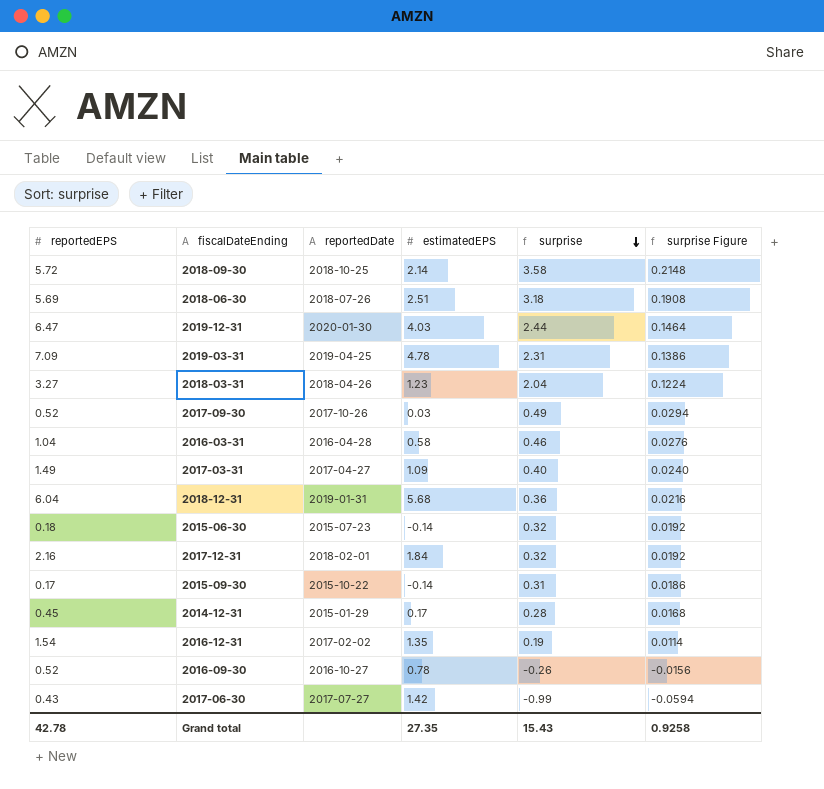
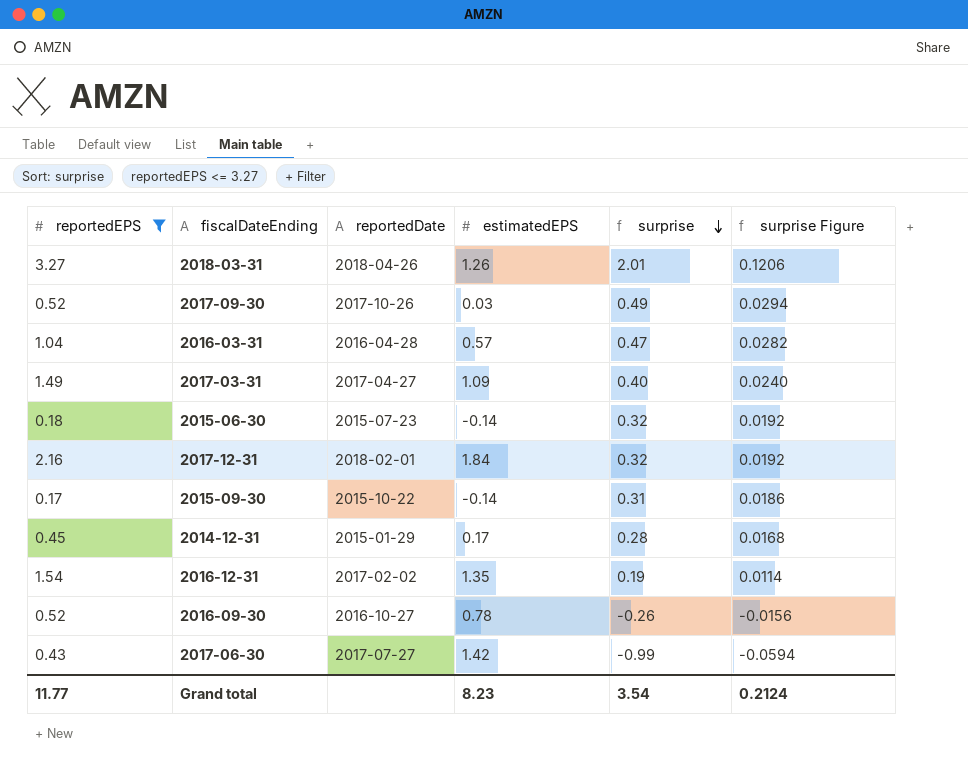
filter: none -> reportedEPS <= 3.27
2018-03-31 | estimatedEPS: 1.23 -> 1.26
2018-03-31 | surprise: 2.04 -> 2.01
2018-03-31 | surprise Figure: 0.1224 -> 0.1206
2016-03-31 | estimatedEPS: 0.58 -> 0.57
2016-03-31 | surprise: 0.46 -> 0.47
2016-03-31 | surprise Figure: 0.0276 -> 0.0282
Grand total | reportedEPS: 42.78 -> 11.77
Grand total | estimatedEPS: 27.35 -> 8.23
Grand total | surprise: 15.43 -> 3.54
Grand total | surprise Figure: 0.9258 -> 0.2124

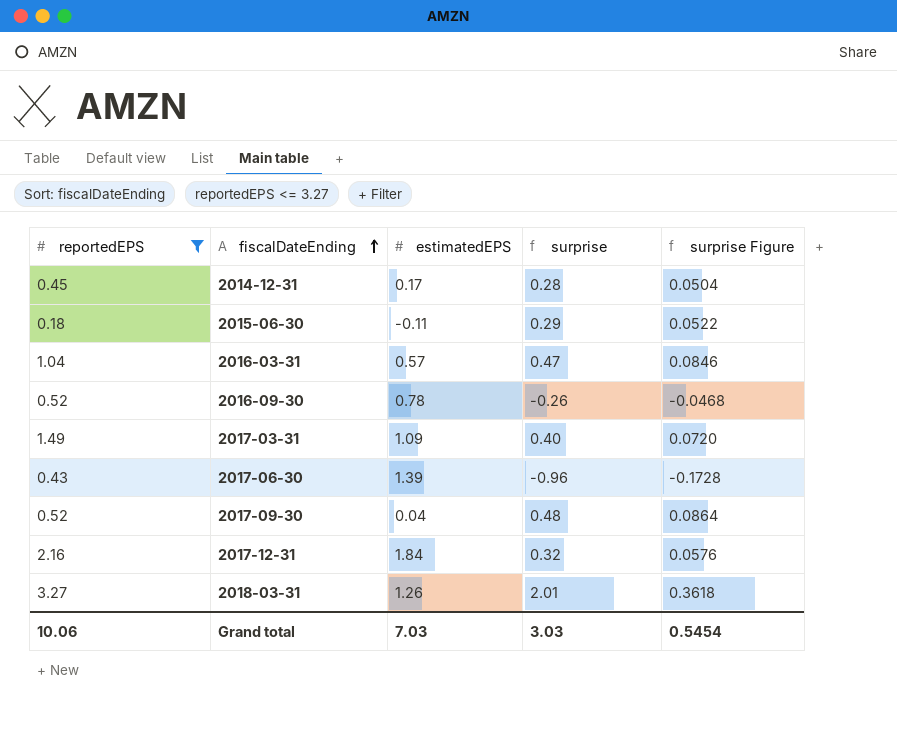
row order: surprise descending -> fiscalDateEnding ascending
column reportedDate | position: 3 -> none
column surprise Figure | formula: [surprise] * 0.06 -> [surprise] * 0.18
row 2015-09-30: 0.17 | 2015-10-22 | -0.14 | 0.31 | 0.0186 -> none
row 2016-12-31: 1.54 | 2017-02-02 | 1.35 | 0.19 | 0.0114 -> none
2015-06-30 | estimatedEPS: -0.14 -> -0.11
2015-06-30 | surprise: 0.32 -> 0.29
2017-06-30 | estimatedEPS: 1.42 -> 1.39
2017-06-30 | surprise: -0.99 -> -0.96
2017-09-30 | estimatedEPS: 0.03 -> 0.04
2017-09-30 | surprise: 0.49 -> 0.48
Grand total | reportedEPS: 11.77 -> 10.06
Grand total | estimatedEPS: 8.23 -> 7.03
Grand total | surprise: 3.54 -> 3.03
Grand total | surprise Figure: 0.2124 -> 0.5454

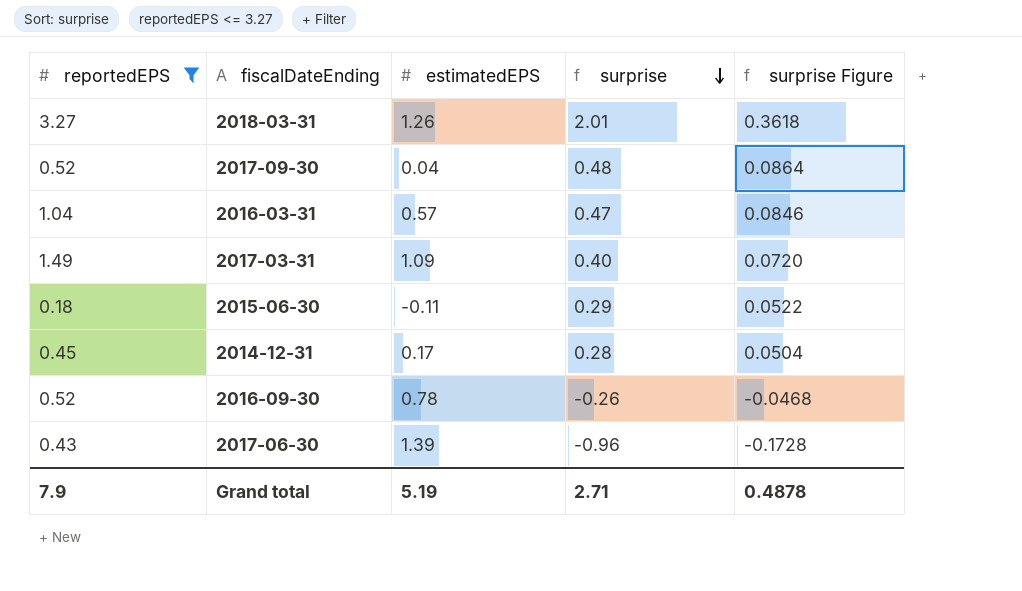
row order: fiscalDateEnding ascending -> surprise descending
row 2017-12-31: 2.16 | 1.84 | 0.32 | 0.0576 -> none
Grand total | reportedEPS: 10.06 -> 7.9
Grand total | estimatedEPS: 7.03 -> 5.19
Grand total | surprise: 3.03 -> 2.71
Grand total | surprise Figure: 0.5454 -> 0.4878

